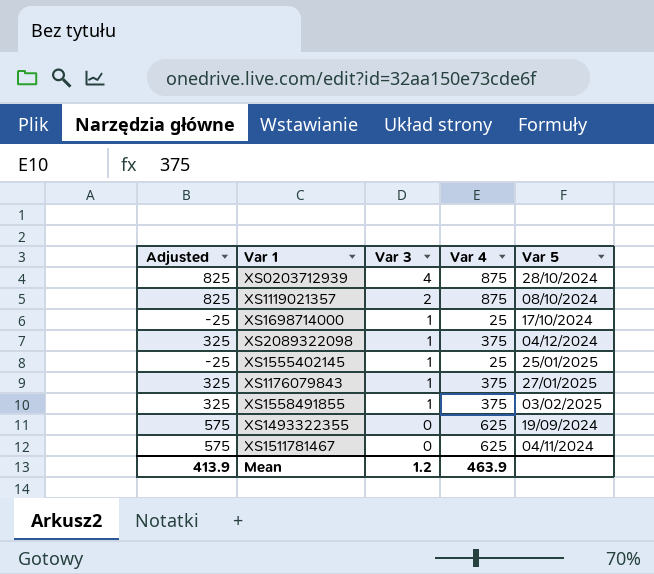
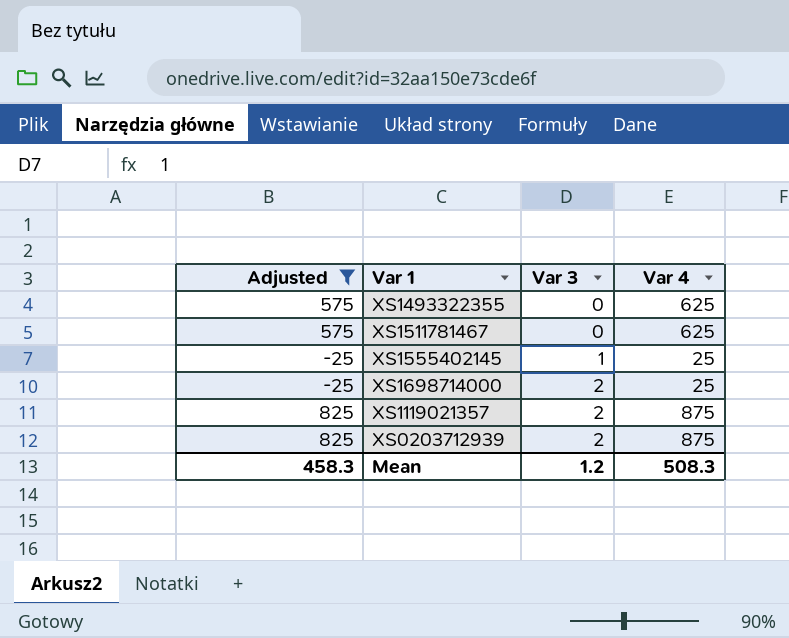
filter: none -> Adjusted != 325
row order: Var 3 descending -> Var 3 ascending
column Var 5 | position: 5 -> none
XS1698714000 | Var 3: 1 -> 2
XS0203712939 | Var 3: 4 -> 2
Mean | Adjusted: 413.9 -> 458.3
Mean | Var 4: 463.9 -> 508.3

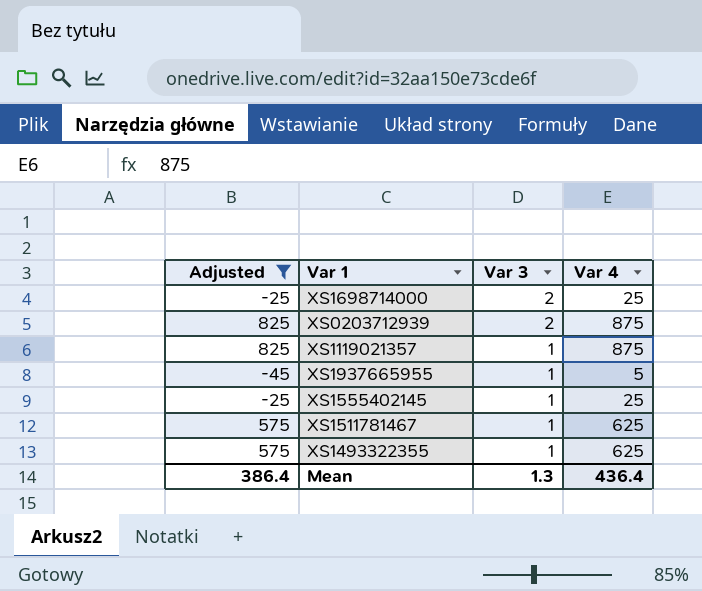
row order: Var 3 ascending -> Var 3 descending
XS1119021357 | Var 3: 2 -> 1
row XS1937665955: none -> -45 | 1 | 5
XS1511781467 | Var 3: 0 -> 1
XS1493322355 | Var 3: 0 -> 1
Mean | Adjusted: 458.3 -> 386.4
Mean | Var 3: 1.2 -> 1.3
Mean | Var 4: 508.3 -> 436.4

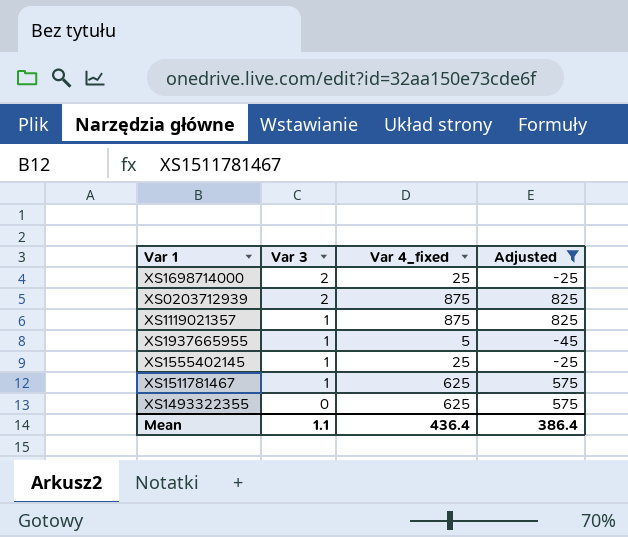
column name: Var 4 -> Var 4_fixed
column Adjusted | position: 1 -> 4
XS1493322355 | Var 3: 1 -> 0
Mean | Var 3: 1.3 -> 1.1

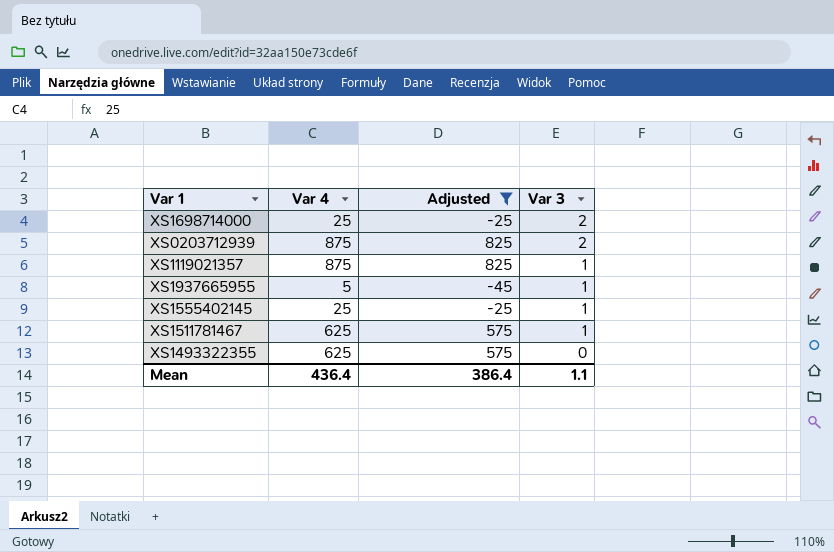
column name: Var 4_fixed -> Var 4
column Var 3 | position: 2 -> 4

